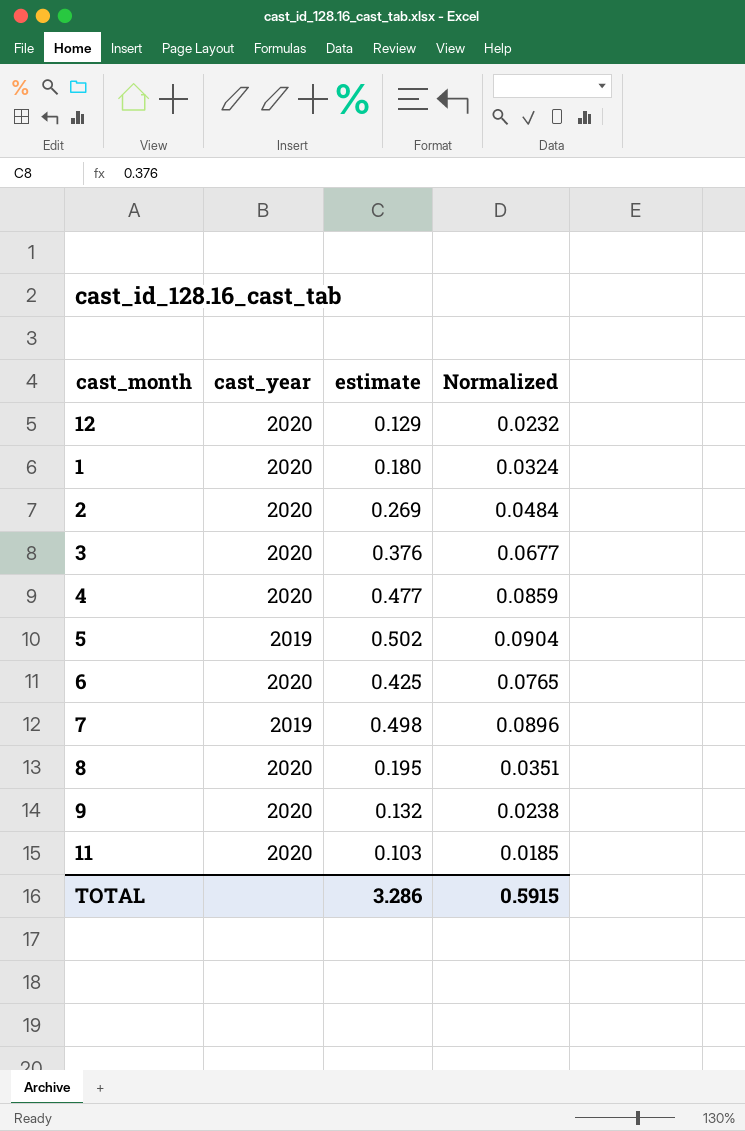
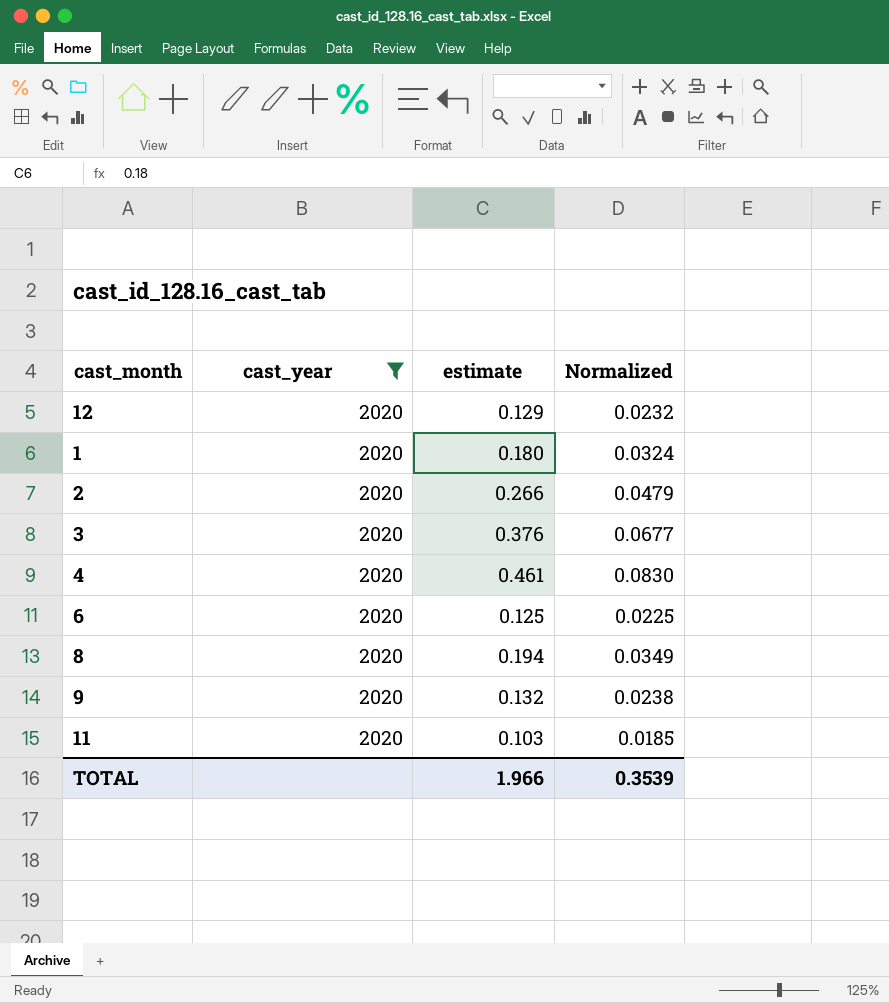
filter: none -> cast_year = 2020
2 | estimate: 0.269 -> 0.266
2 | Normalized: 0.0484 -> 0.0479
4 | estimate: 0.477 -> 0.461
4 | Normalized: 0.0859 -> 0.0830
6 | estimate: 0.425 -> 0.125
6 | Normalized: 0.0765 -> 0.0225
8 | estimate: 0.195 -> 0.194
8 | Normalized: 0.0351 -> 0.0349
TOTAL | estimate: 3.286 -> 1.966
TOTAL | Normalized: 0.5915 -> 0.3539

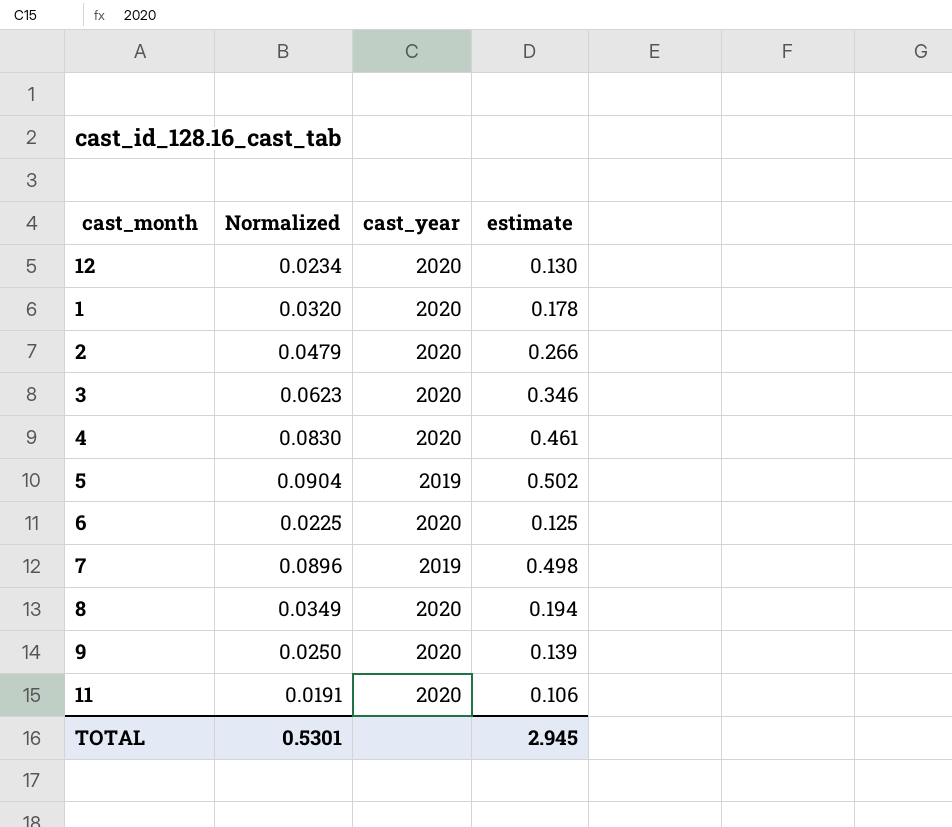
filter: cast_year = 2020 -> none
column Normalized | position: 4 -> 2
12 | Normalized: 0.0232 -> 0.0234
12 | estimate: 0.129 -> 0.130
1 | Normalized: 0.0324 -> 0.0320
1 | estimate: 0.180 -> 0.178
3 | Normalized: 0.0677 -> 0.0623
3 | estimate: 0.376 -> 0.346
9 | Normalized: 0.0238 -> 0.0250
9 | estimate: 0.132 -> 0.139
11 | Normalized: 0.0185 -> 0.0191
11 | estimate: 0.103 -> 0.106
TOTAL | Normalized: 0.3539 -> 0.5301
TOTAL | estimate: 1.966 -> 2.945

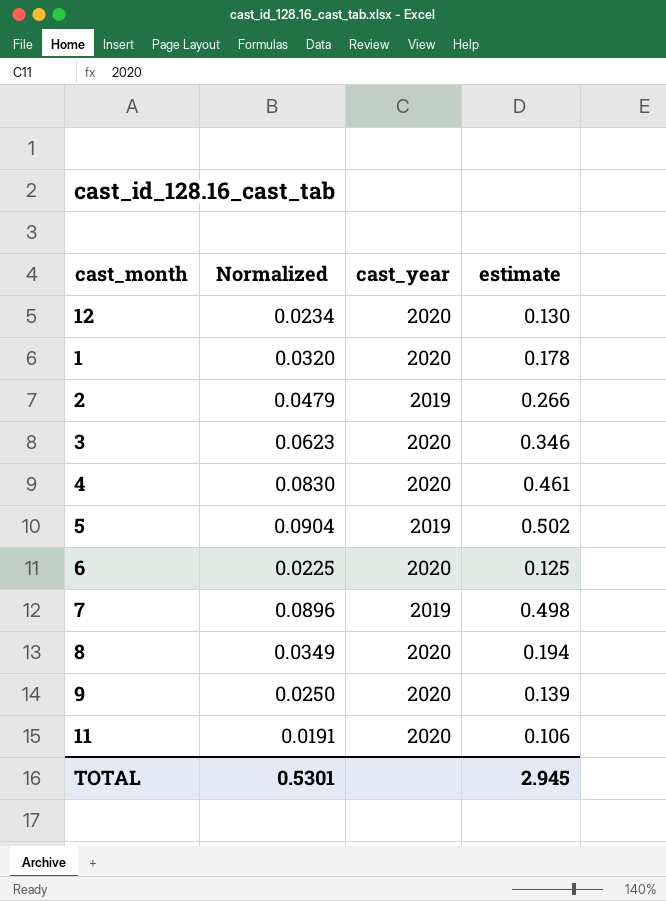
2 | cast_year: 2020 -> 2019

